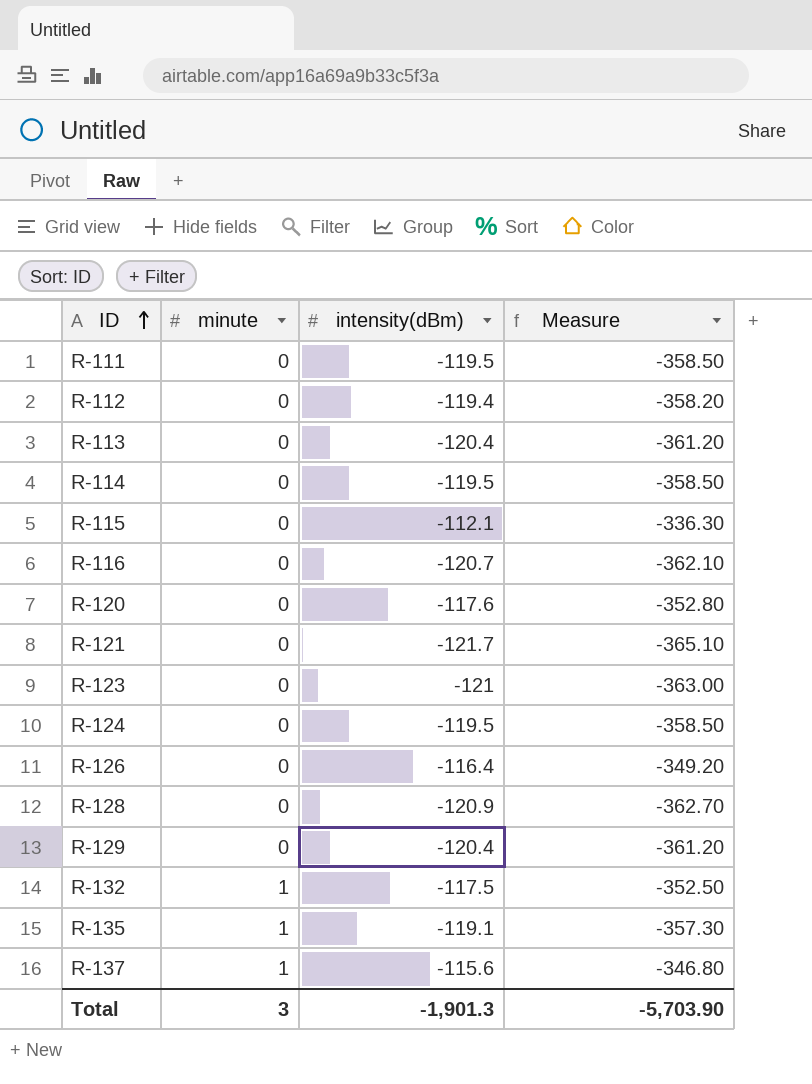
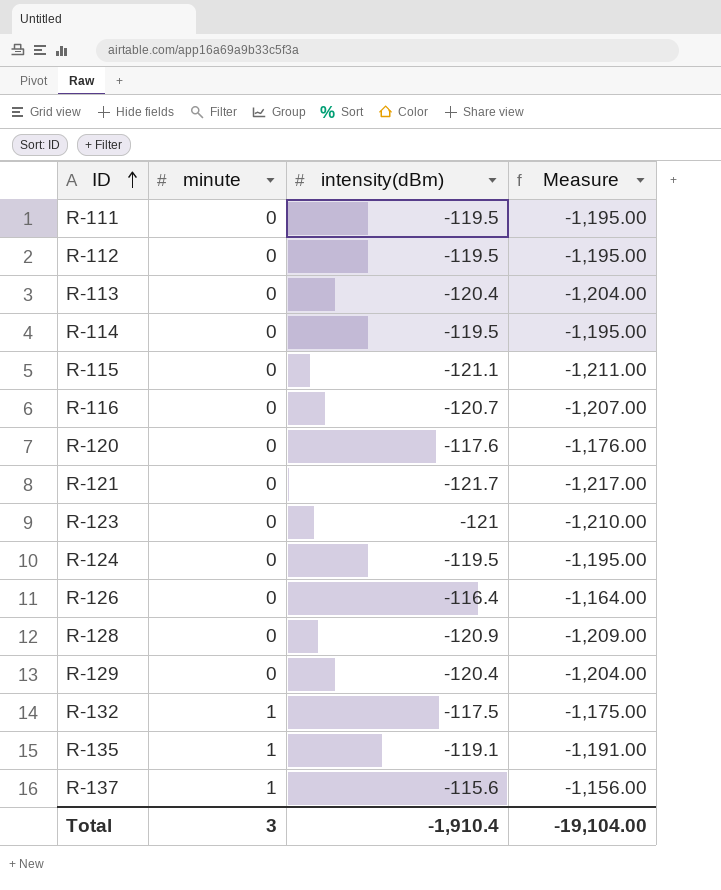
column Measure | formula: [intensity(dBm)] * 3 -> [intensity(dBm)] * 10
R-112 | intensity(dBm): -119.4 -> -119.5
R-115 | intensity(dBm): -112.1 -> -121.1
Total | intensity(dBm): -1,901.3 -> -1,910.4
Total | Measure: -5,703.90 -> -19,104.00

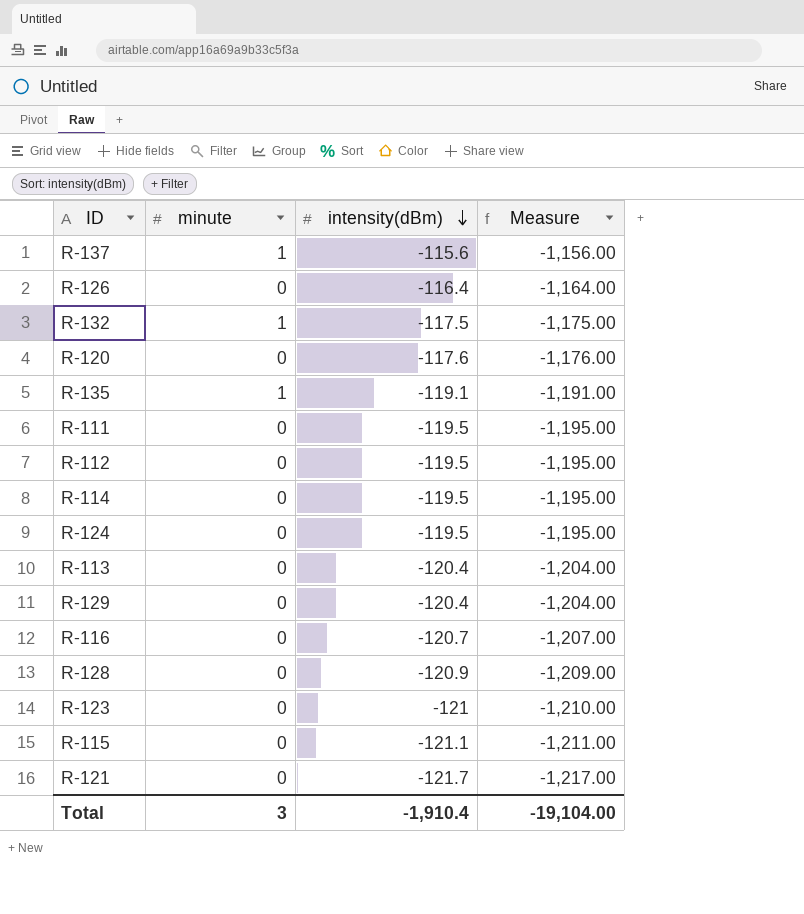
row order: ID ascending -> intensity(dBm) descending

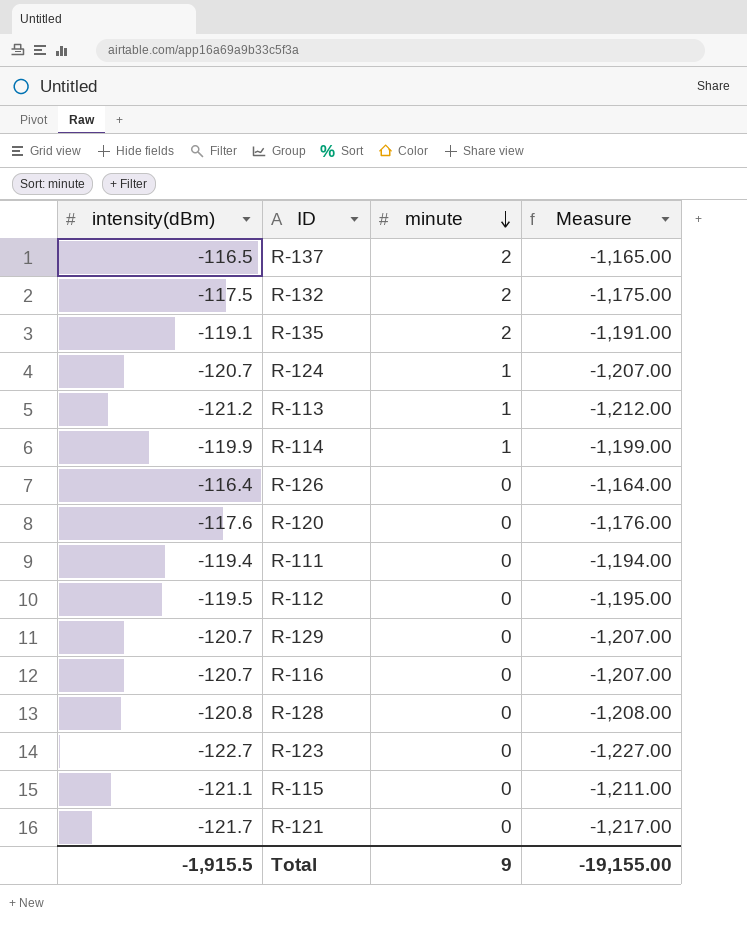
row order: intensity(dBm) descending -> minute descending
column intensity(dBm) | position: 3 -> 1
R-137 | intensity(dBm): -115.6 -> -116.5
R-137 | minute: 1 -> 2
R-137 | Measure: -1,156.00 -> -1,165.00
R-132 | minute: 1 -> 2
R-135 | minute: 1 -> 2
R-124 | intensity(dBm): -119.5 -> -120.7
R-124 | minute: 0 -> 1
R-124 | Measure: -1,195.00 -> -1,207.00
R-113 | intensity(dBm): -120.4 -> -121.2
R-113 | minute: 0 -> 1
R-113 | Measure: -1,204.00 -> -1,212.00
R-114 | intensity(dBm): -119.5 -> -119.9
R-114 | minute: 0 -> 1
R-114 | Measure: -1,195.00 -> -1,199.00
R-111 | intensity(dBm): -119.5 -> -119.4
R-111 | Measure: -1,195.00 -> -1,194.00
R-129 | intensity(dBm): -120.4 -> -120.7
R-129 | Measure: -1,204.00 -> -1,207.00
R-128 | intensity(dBm): -120.9 -> -120.8
R-128 | Measure: -1,209.00 -> -1,208.00
R-123 | intensity(dBm): -121 -> -122.7
R-123 | Measure: -1,210.00 -> -1,227.00
Total | intensity(dBm): -1,910.4 -> -1,915.5
Total | minute: 3 -> 9
Total | Measure: -19,104.00 -> -19,155.00

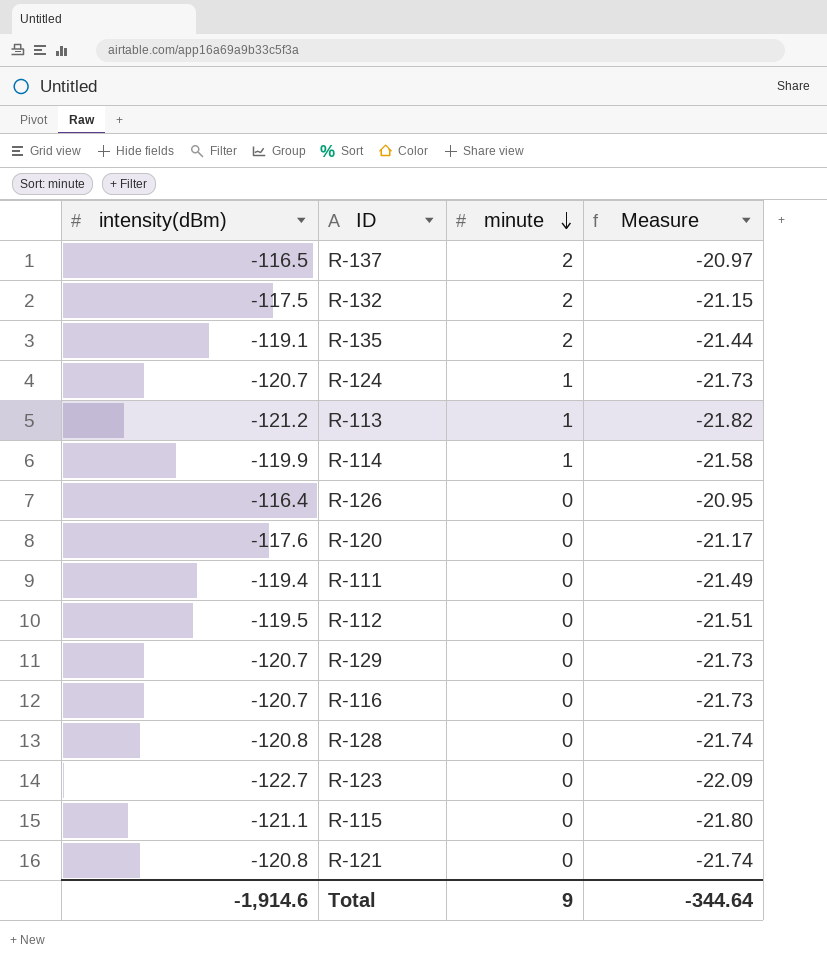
column Measure | formula: [intensity(dBm)] * 10 -> [intensity(dBm)] * 0.18
R-121 | intensity(dBm): -121.7 -> -120.8
Total | intensity(dBm): -1,915.5 -> -1,914.6
Total | Measure: -19,155.00 -> -344.64

